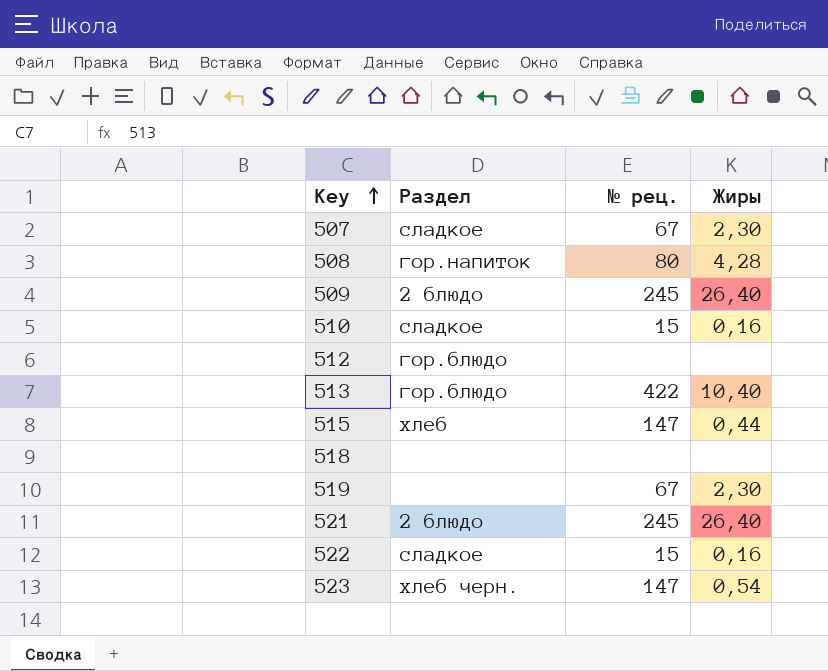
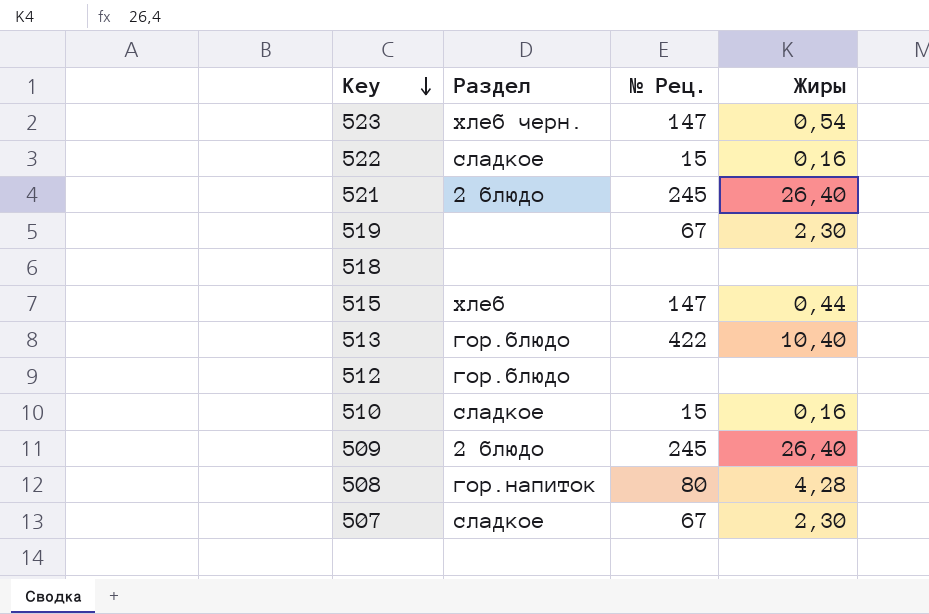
row order: Key ascending -> Key descending
column name: № рец. -> № Рец.

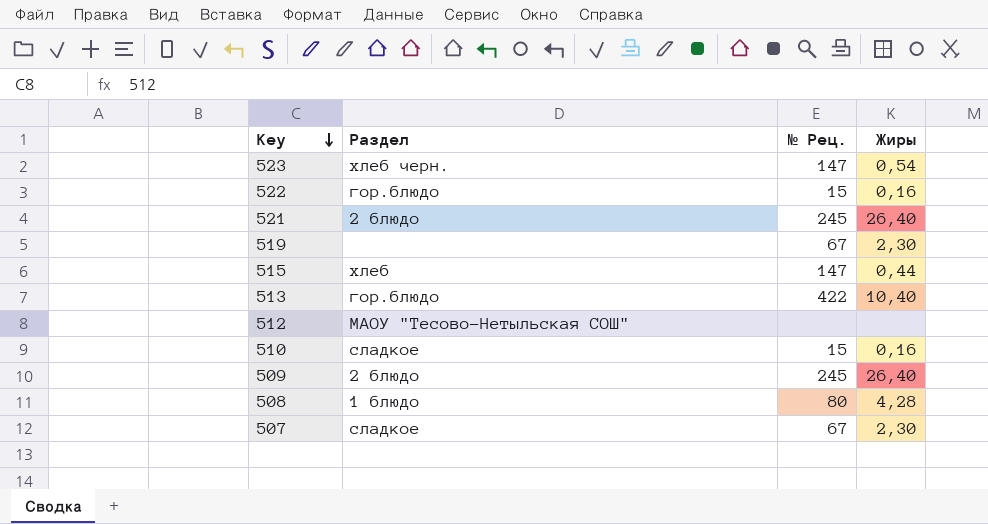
row 518: none | none | none -> none
522 | Раздел: сладкое -> гор.блюдо
512 | Раздел: гор.блюдо -> МАОУ "Тесово-Нетыльская СОШ"
508 | Раздел: гор.напиток -> 1 блюдо

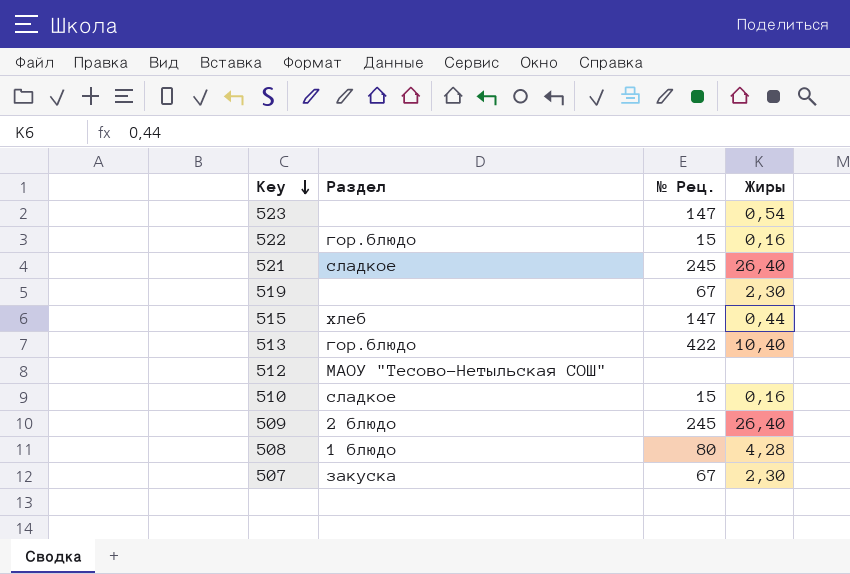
523 | Раздел: хлеб черн. -> none
521 | Раздел: 2 блюдо -> сладкое
507 | Раздел: сладкое -> закуска

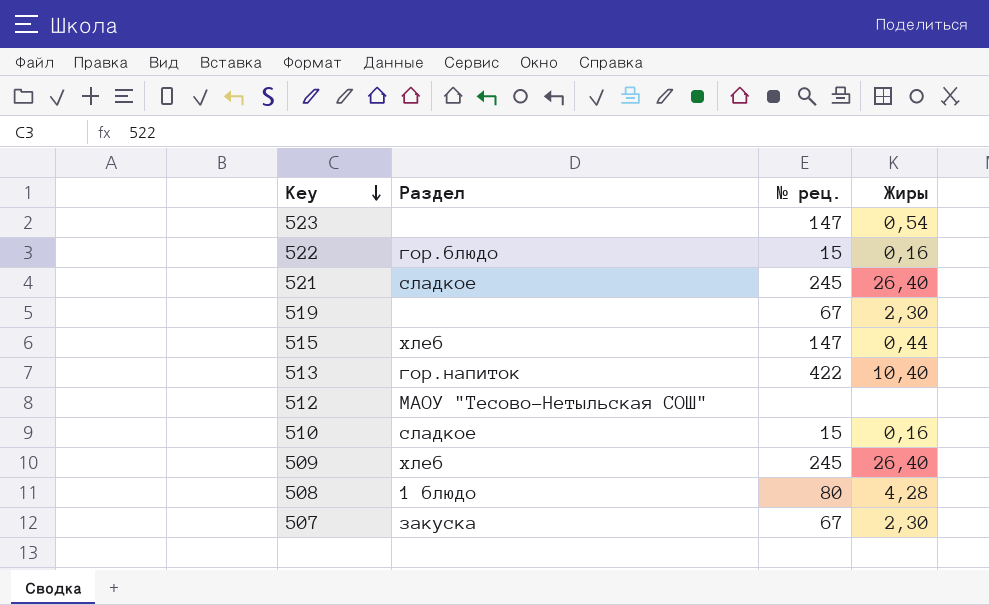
column name: № Рец. -> № рец.
513 | Раздел: гор.блюдо -> гор.напиток
509 | Раздел: 2 блюдо -> хлеб

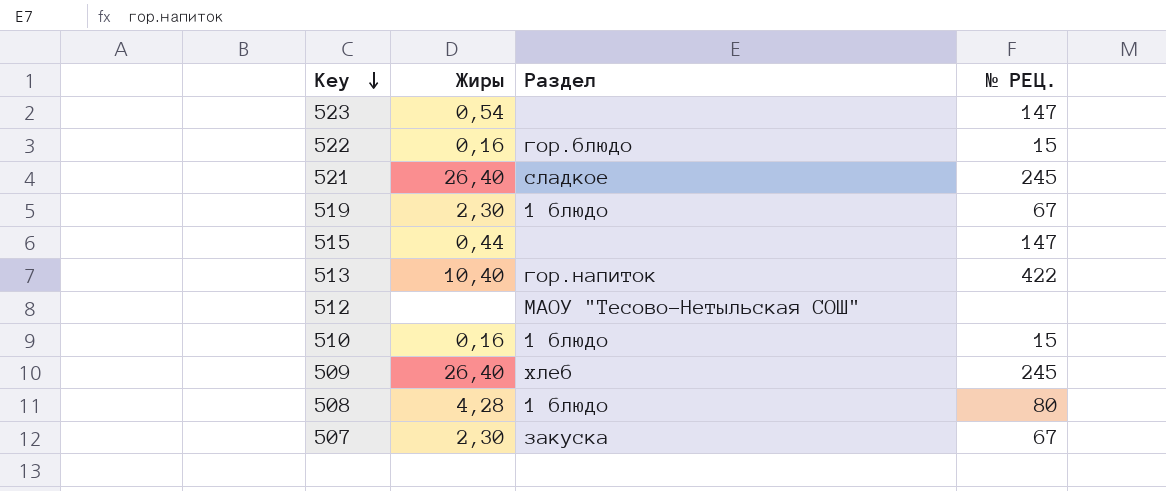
column Жиры | position: 4 -> 2
column name: № рец. -> № РЕЦ.
519 | Раздел: none -> 1 блюдо
515 | Раздел: хлеб -> none
510 | Раздел: сладкое -> 1 блюдо

